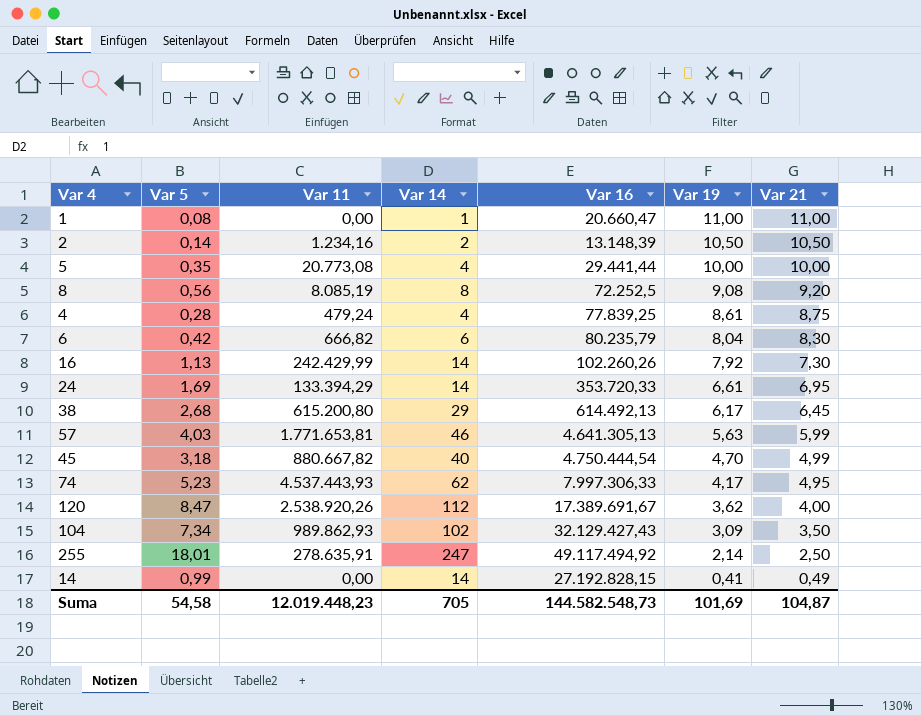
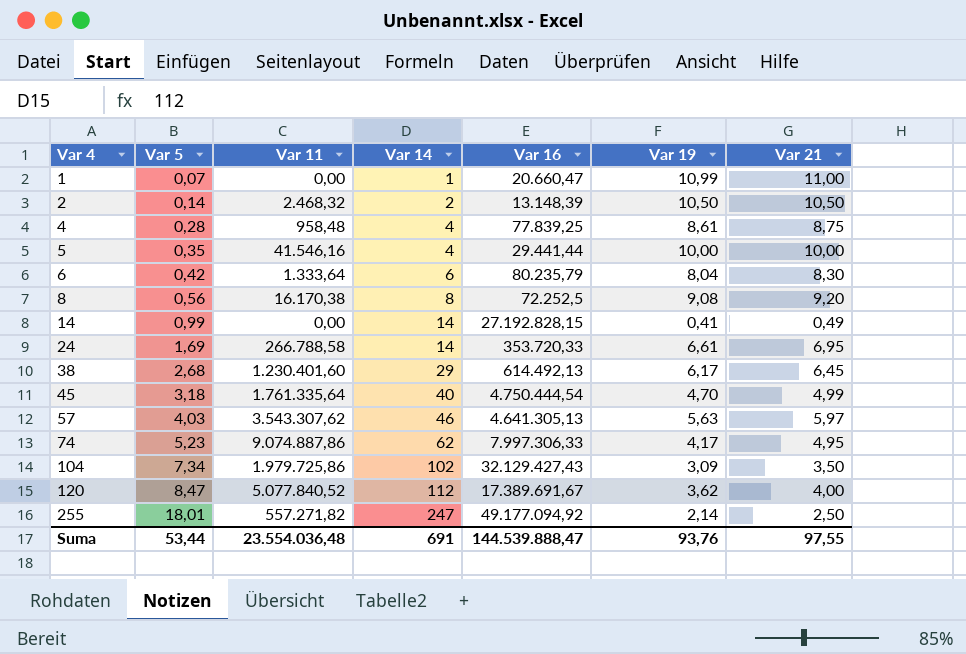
row order: Var 19 descending -> Var 4 ascending
row 16: 1,13 | 242.429,99 | 14 | 102.260,26 | 7,92 | 7,30 -> none
1 | Var 5: 0,08 -> 0,07
1 | Var 19: 11,00 -> 10,99
2 | Var 11: 1.234,16 -> 2.468,32
4 | Var 11: 479,24 -> 958,48
5 | Var 11: 20.773,08 -> 41.546,16
6 | Var 11: 666,82 -> 1.333,64
8 | Var 11: 8.085,19 -> 16.170,38
24 | Var 11: 133.394,29 -> 266.788,58
38 | Var 11: 615.200,80 -> 1.230.401,60
45 | Var 11: 880.667,82 -> 1.761.335,64
57 | Var 11: 1.771.653,81 -> 3.543.307,62
57 | Var 21: 5,99 -> 5,97
74 | Var 11: 4.537.443,93 -> 9.074.887,86
104 | Var 11: 989.862,93 -> 1.979.725,86
120 | Var 11: 2.538.920,26 -> 5.077.840,52
255 | Var 11: 278.635,91 -> 557.271,82
255 | Var 16: 49.117.494,92 -> 49.177.094,92
Suma | Var 5: 54,58 -> 53,44
Suma | Var 11: 12.019.448,23 -> 23.554.036,48
Suma | Var 14: 705 -> 691
Suma | Var 16: 144.582.548,73 -> 144.539.888,47
Suma | Var 19: 101,69 -> 93,76
Suma | Var 21: 104,87 -> 97,55

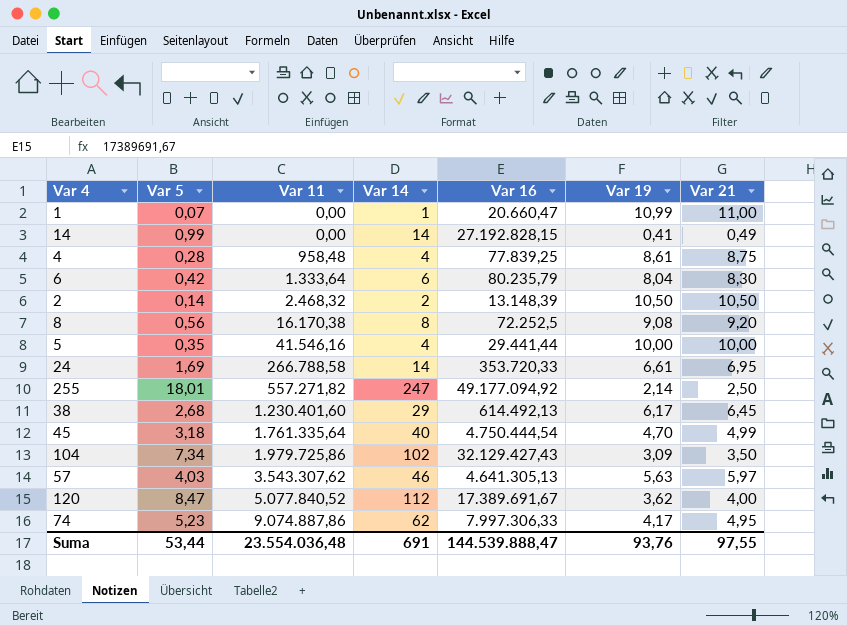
row order: Var 4 ascending -> Var 11 ascending

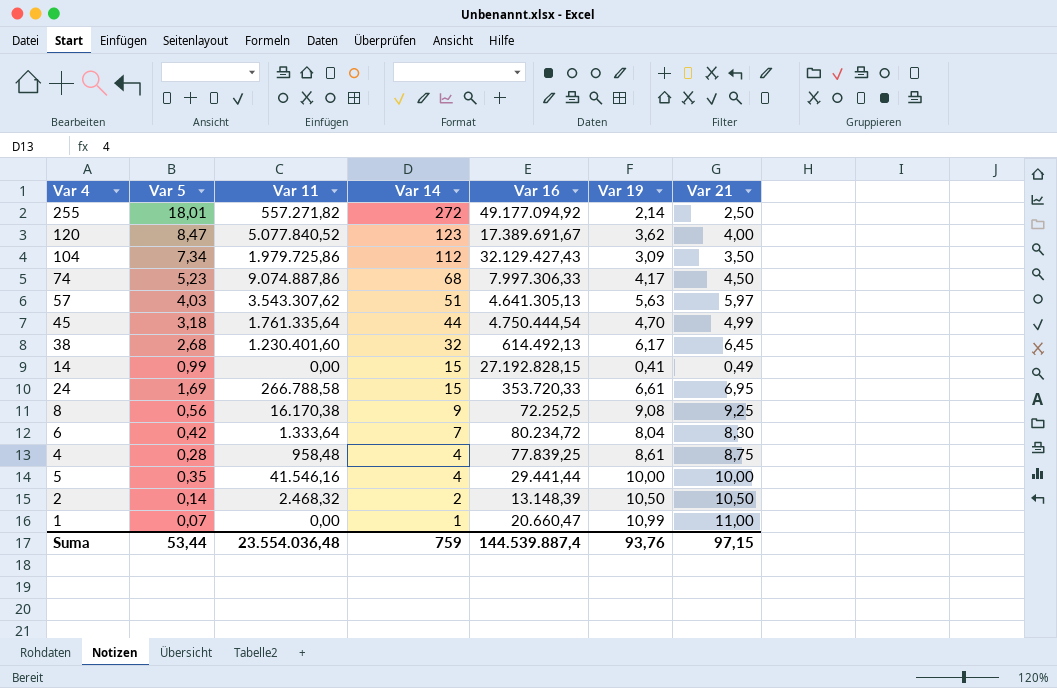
row order: Var 11 ascending -> Var 14 descending
255 | Var 14: 247 -> 272
120 | Var 14: 112 -> 123
104 | Var 14: 102 -> 112
74 | Var 14: 62 -> 68
74 | Var 21: 4,95 -> 4,50
57 | Var 14: 46 -> 51
45 | Var 14: 40 -> 44
38 | Var 14: 29 -> 32
14 | Var 14: 14 -> 15
24 | Var 14: 14 -> 15
8 | Var 14: 8 -> 9
8 | Var 21: 9,20 -> 9,25
6 | Var 14: 6 -> 7
6 | Var 16: 80.235,79 -> 80.234,72
Suma | Var 14: 691 -> 759
Suma | Var 16: 144.539.888,47 -> 144.539.887,4
Suma | Var 21: 97,55 -> 97,15

